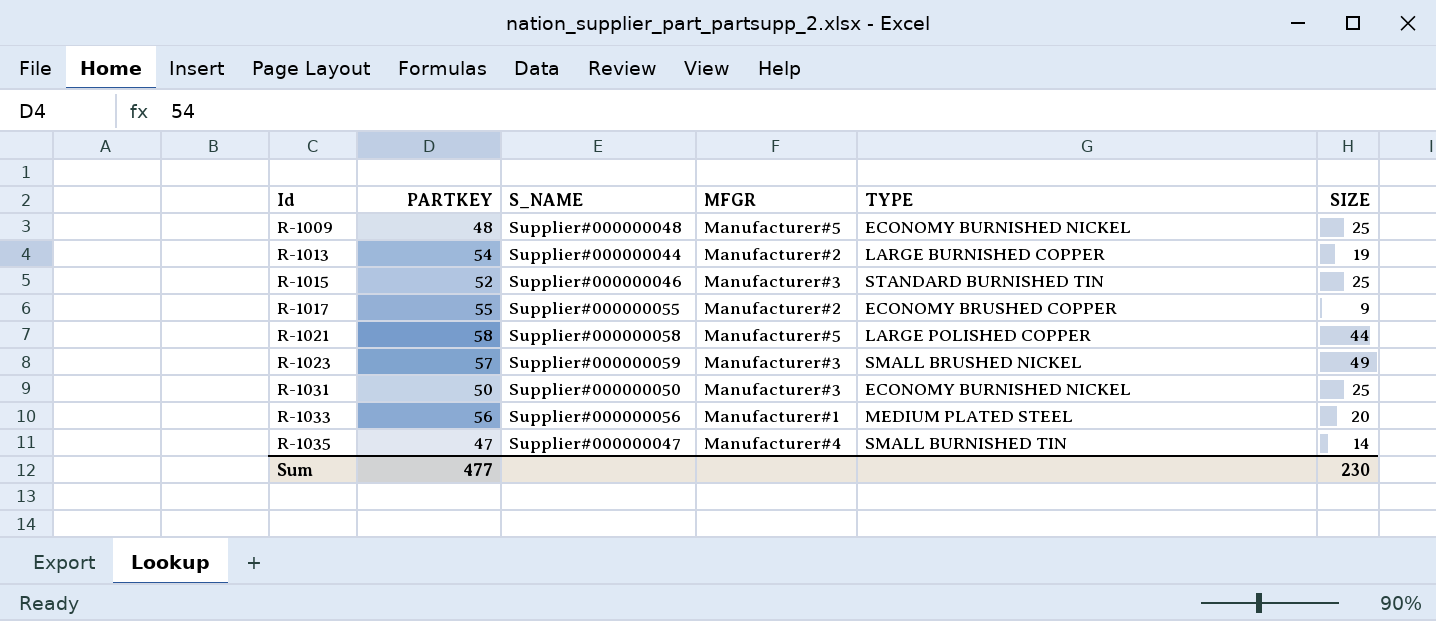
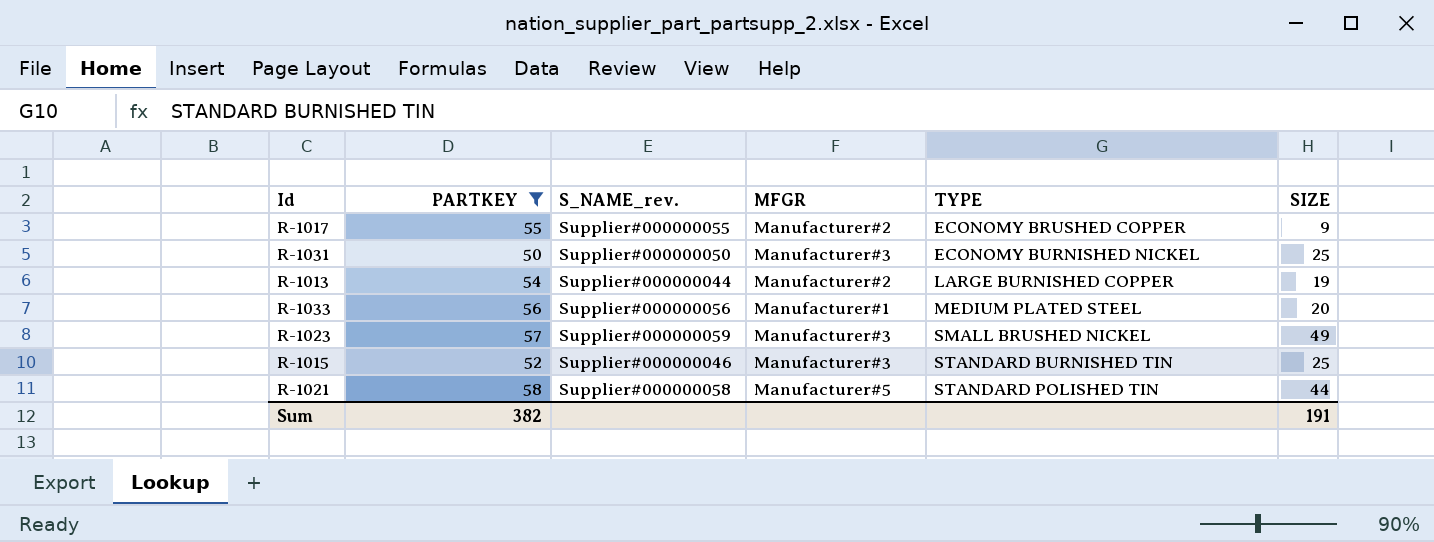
filter: none -> PARTKEY >= 50
row order: Id ascending -> TYPE ascending
column name: S_NAME -> S_NAME_rev.
R-1021 | TYPE: LARGE POLISHED COPPER -> STANDARD POLISHED TIN
Sum | PARTKEY: 477 -> 382
Sum | SIZE: 230 -> 191

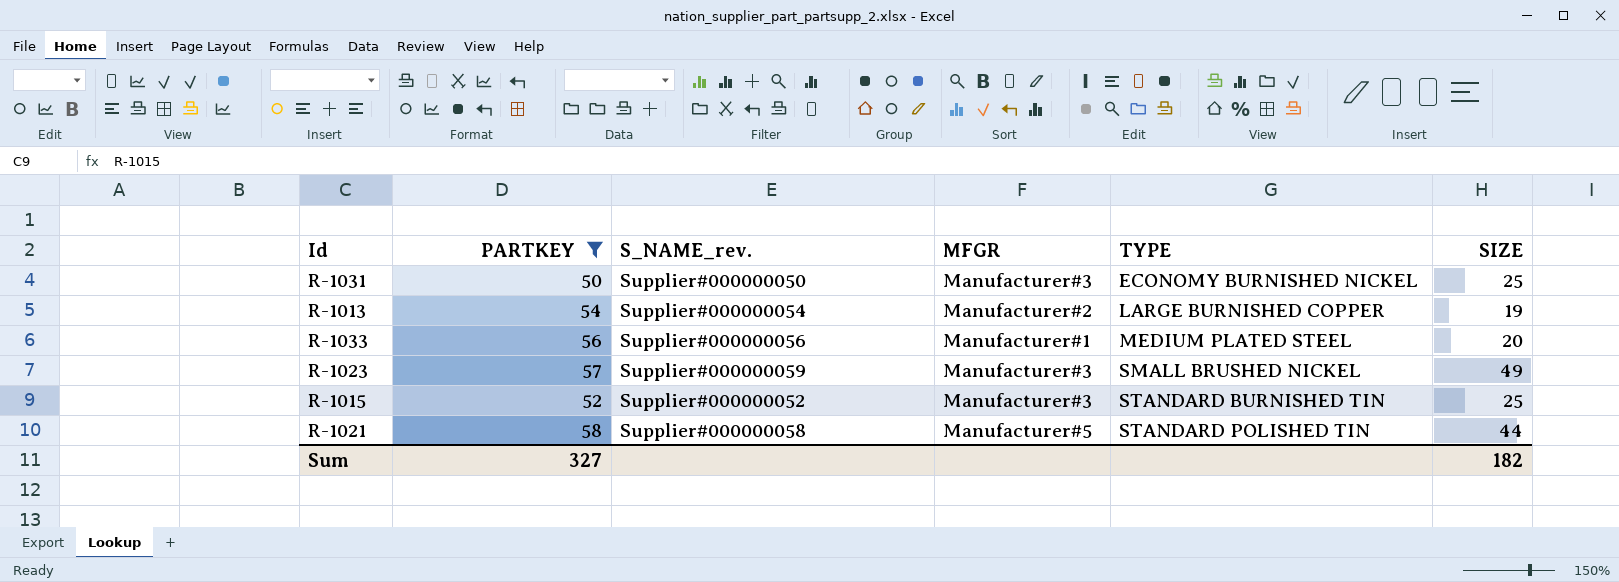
row R-1017: 55 | Supplier#000000055 | Manufacturer#2 | ECONOMY BRUSHED COPPER | 9 -> none
R-1013 | S_NAME_rev.: Supplier#000000044 -> Supplier#000000054
R-1015 | S_NAME_rev.: Supplier#000000046 -> Supplier#000000052
Sum | PARTKEY: 382 -> 327
Sum | SIZE: 191 -> 182

